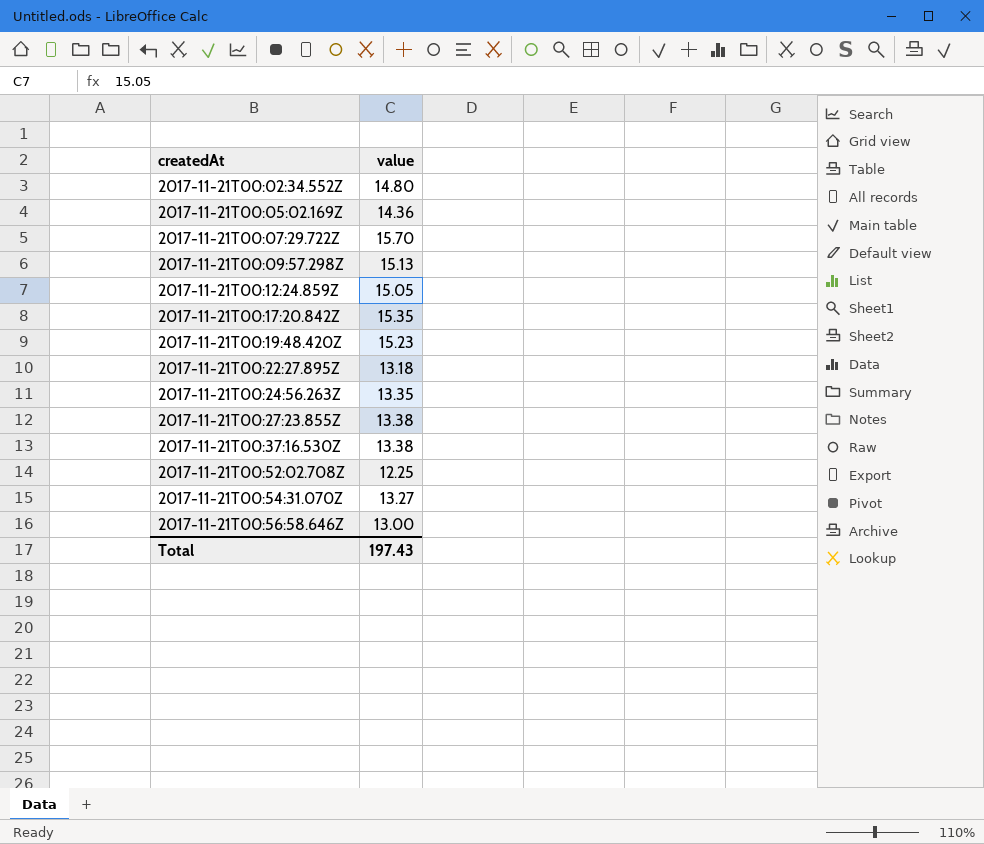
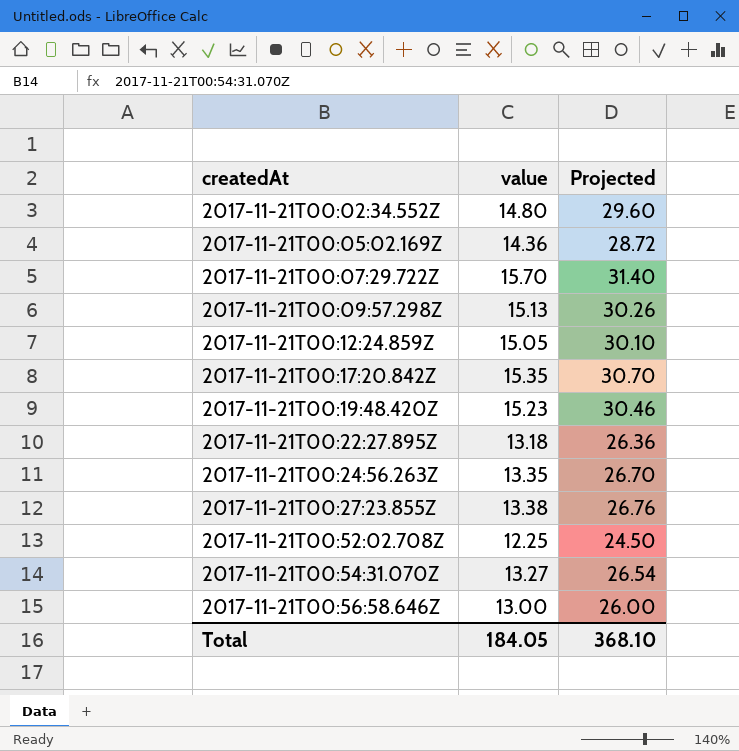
column Projected | formula: none -> [value] * 2
row 2017-11-21T00:37:16.530Z: 13.38 -> none
Total | value: 197.43 -> 184.05

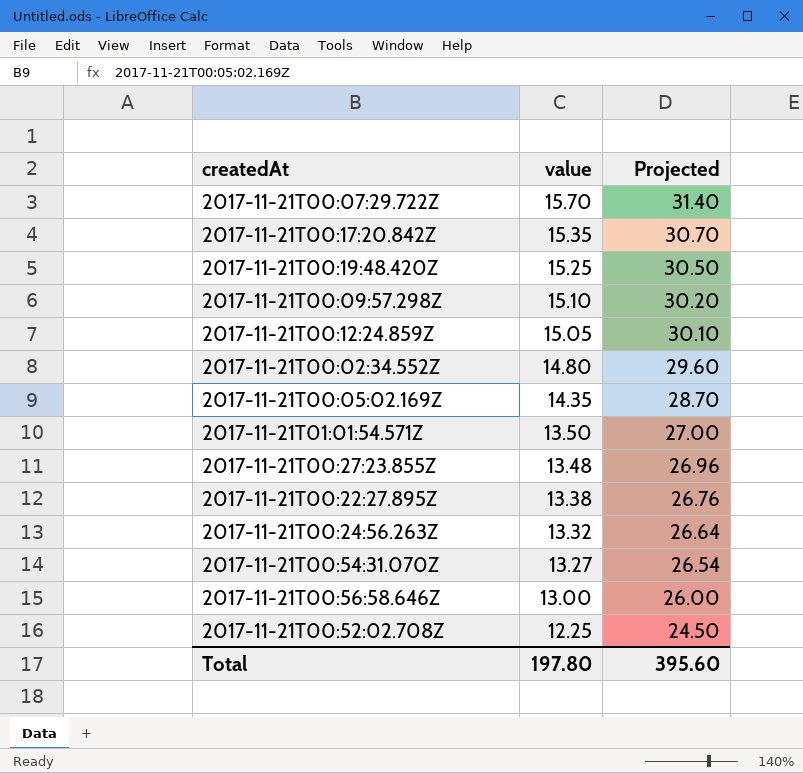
row order: createdAt ascending -> value descending
2017-11-21T00:19:48.420Z | value: 15.23 -> 15.25
2017-11-21T00:19:48.420Z | Projected: 30.46 -> 30.50
2017-11-21T00:09:57.298Z | value: 15.13 -> 15.10
2017-11-21T00:09:57.298Z | Projected: 30.26 -> 30.20
2017-11-21T00:05:02.169Z | value: 14.36 -> 14.35
2017-11-21T00:05:02.169Z | Projected: 28.72 -> 28.70
row 2017-11-21T01:01:54.571Z: none -> 13.50 | 27.00
2017-11-21T00:27:23.855Z | value: 13.38 -> 13.48
2017-11-21T00:27:23.855Z | Projected: 26.76 -> 26.96
2017-11-21T00:22:27.895Z | value: 13.18 -> 13.38
2017-11-21T00:22:27.895Z | Projected: 26.36 -> 26.76
2017-11-21T00:24:56.263Z | value: 13.35 -> 13.32
2017-11-21T00:24:56.263Z | Projected: 26.70 -> 26.64
Total | value: 184.05 -> 197.80
Total | Projected: 368.10 -> 395.60

